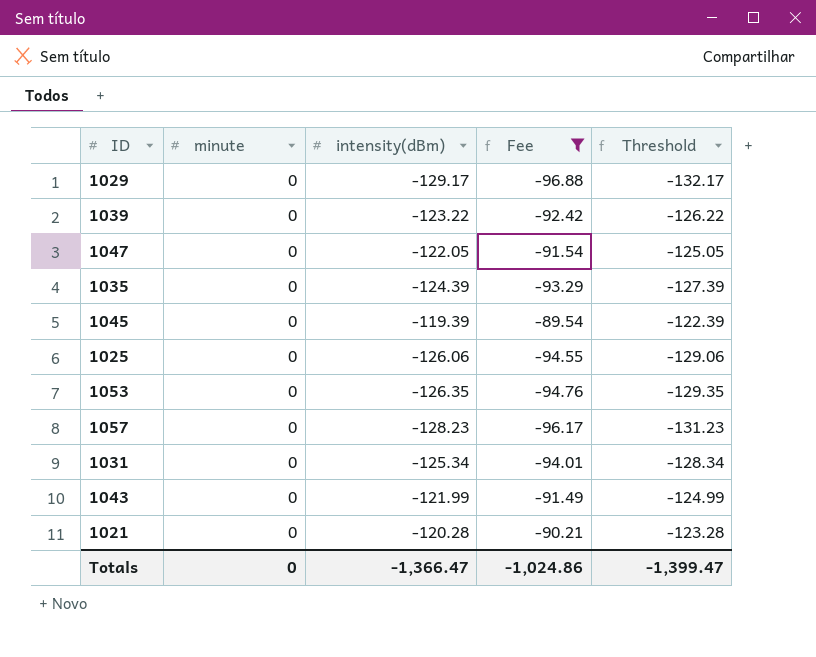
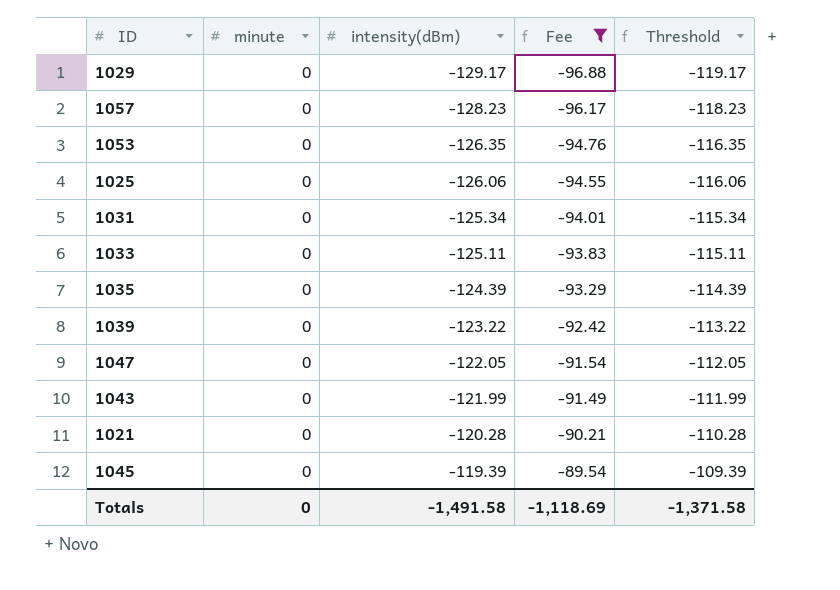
row order: none -> intensity(dBm) ascending
column Threshold | formula: [intensity(dBm)] - 3 -> [intensity(dBm)] + 10
row 1033: none -> 0 | -125.11 | -93.83 | -115.11
Totals | intensity(dBm): -1,366.47 -> -1,491.58
Totals | Fee: -1,024.86 -> -1,118.69
Totals | Threshold: -1,399.47 -> -1,371.58

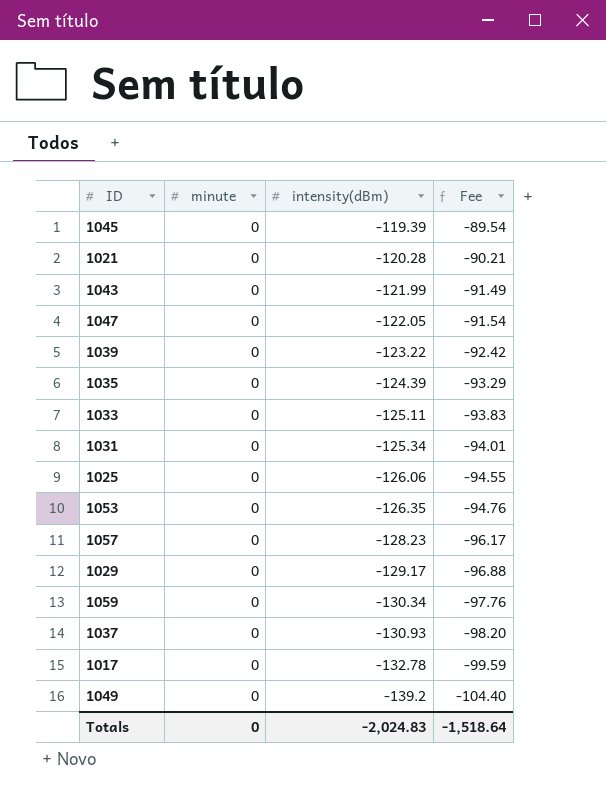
filter: Fee >= -96.88 -> none
row order: intensity(dBm) ascending -> intensity(dBm) descending
column Threshold | formula: [intensity(dBm)] + 10 -> none
Totals | intensity(dBm): -1,491.58 -> -2,024.83
Totals | Fee: -1,118.69 -> -1,518.64

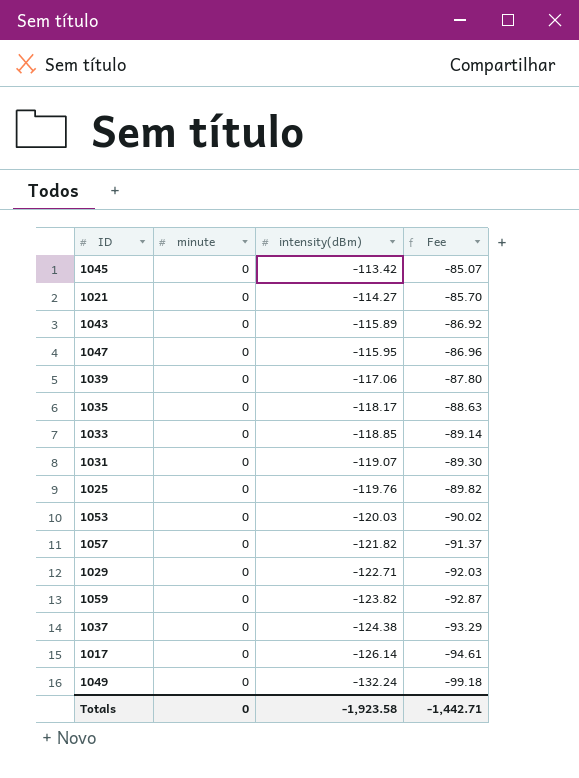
1045 | intensity(dBm): -119.39 -> -113.42
1045 | Fee: -89.54 -> -85.07
1021 | intensity(dBm): -120.28 -> -114.27
1021 | Fee: -90.21 -> -85.70
1043 | intensity(dBm): -121.99 -> -115.89
1043 | Fee: -91.49 -> -86.92
1047 | intensity(dBm): -122.05 -> -115.95
1047 | Fee: -91.54 -> -86.96
1039 | intensity(dBm): -123.22 -> -117.06
1039 | Fee: -92.42 -> -87.80
1035 | intensity(dBm): -124.39 -> -118.17
1035 | Fee: -93.29 -> -88.63
1033 | intensity(dBm): -125.11 -> -118.85
1033 | Fee: -93.83 -> -89.14
1031 | intensity(dBm): -125.34 -> -119.07
1031 | Fee: -94.01 -> -89.30
1025 | intensity(dBm): -126.06 -> -119.76
1025 | Fee: -94.55 -> -89.82
1053 | intensity(dBm): -126.35 -> -120.03
1053 | Fee: -94.76 -> -90.02
1057 | intensity(dBm): -128.23 -> -121.82
1057 | Fee: -96.17 -> -91.37
1029 | intensity(dBm): -129.17 -> -122.71
1029 | Fee: -96.88 -> -92.03
1059 | intensity(dBm): -130.34 -> -123.82
1059 | Fee: -97.76 -> -92.87
1037 | intensity(dBm): -130.93 -> -124.38
1037 | Fee: -98.20 -> -93.29
1017 | intensity(dBm): -132.78 -> -126.14
1017 | Fee: -99.59 -> -94.61
1049 | intensity(dBm): -139.2 -> -132.24
1049 | Fee: -104.40 -> -99.18
Totals | intensity(dBm): -2,024.83 -> -1,923.58
Totals | Fee: -1,518.64 -> -1,442.71

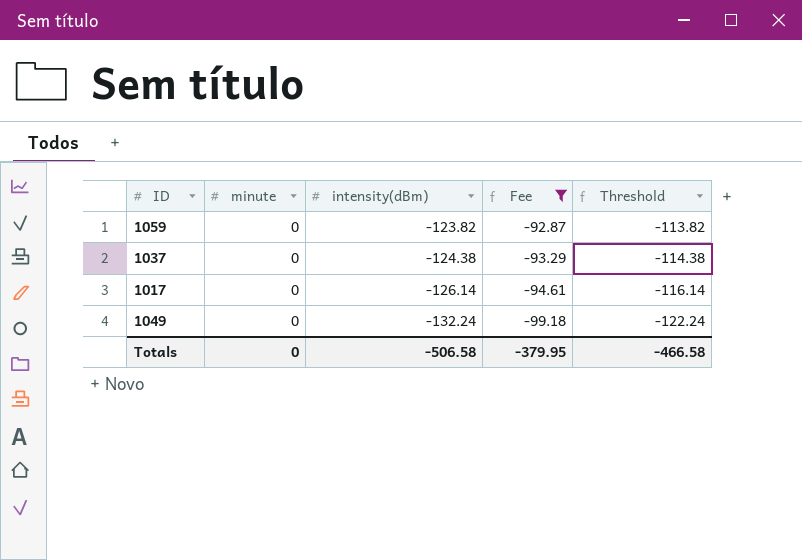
filter: none -> Fee <= -92.87
column Threshold | formula: none -> [intensity(dBm)] + 10
Totals | intensity(dBm): -1,923.58 -> -506.58
Totals | Fee: -1,442.71 -> -379.95

